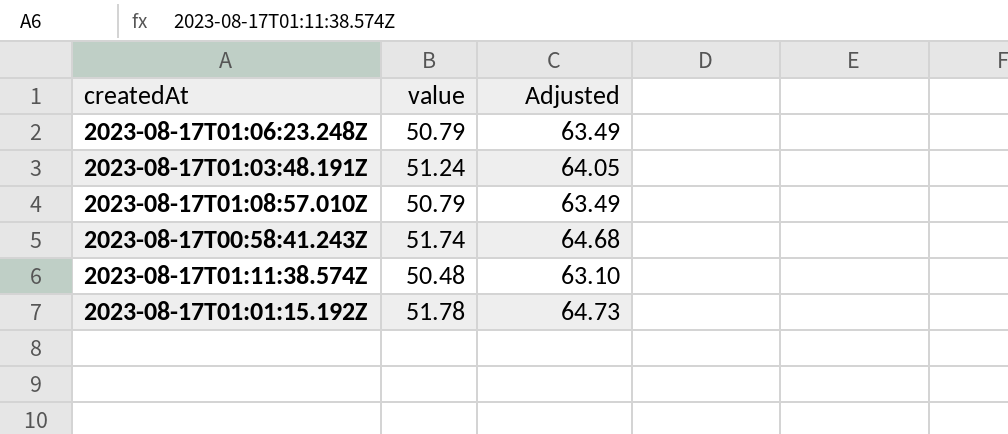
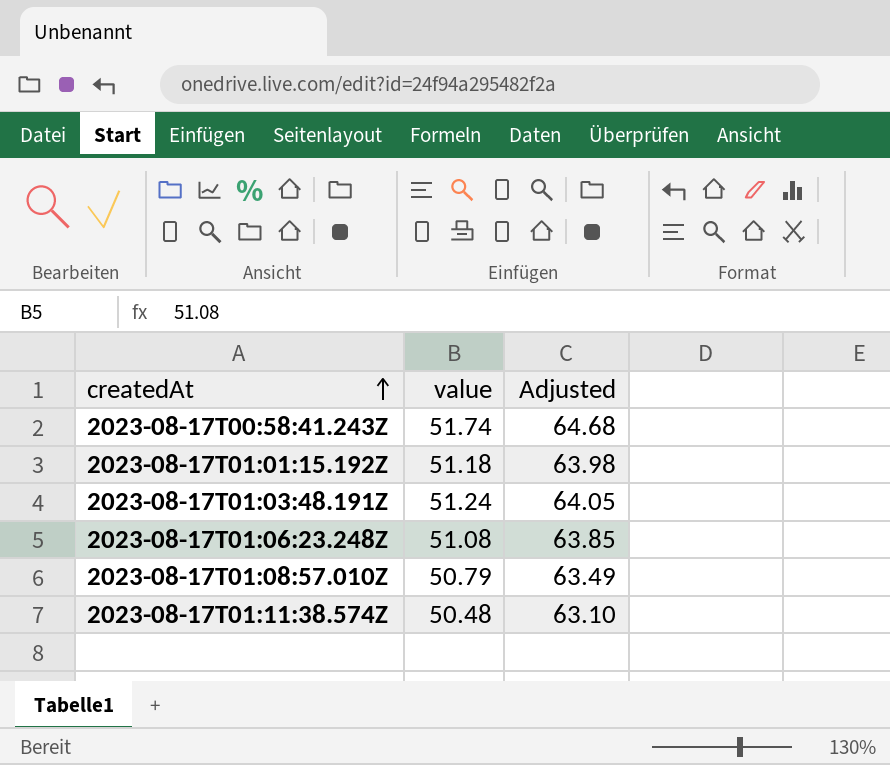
row order: none -> createdAt ascending
2023-08-17T01:01:15.192Z | value: 51.78 -> 51.18
2023-08-17T01:01:15.192Z | Adjusted: 64.73 -> 63.98
2023-08-17T01:06:23.248Z | value: 50.79 -> 51.08
2023-08-17T01:06:23.248Z | Adjusted: 63.49 -> 63.85

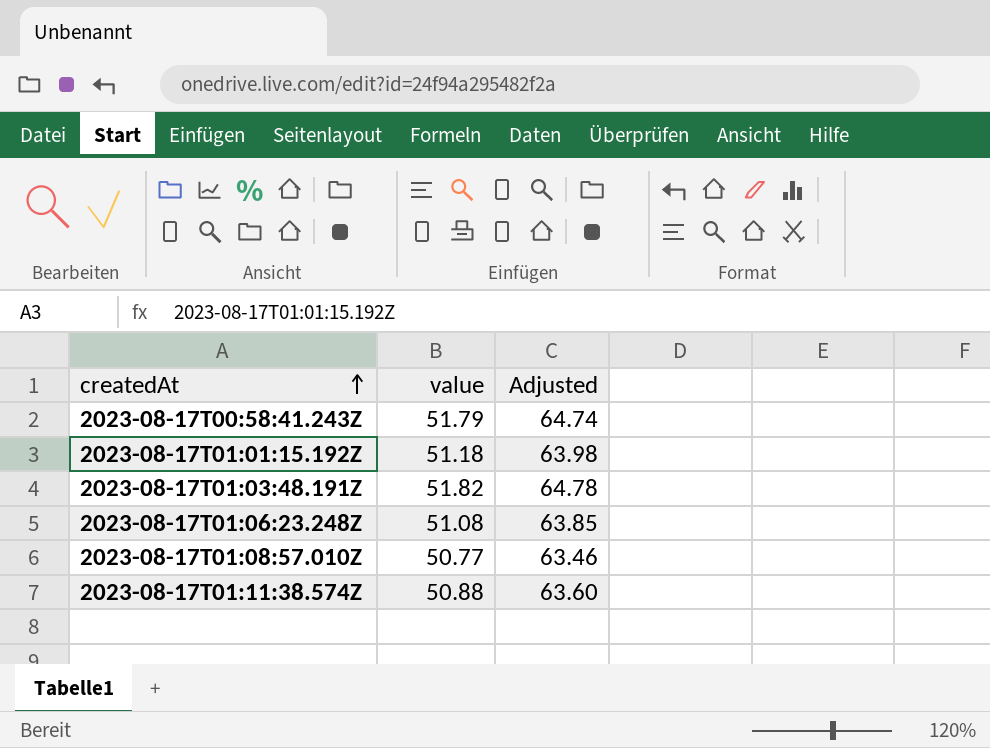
2023-08-17T00:58:41.243Z | value: 51.74 -> 51.79
2023-08-17T00:58:41.243Z | Adjusted: 64.68 -> 64.74
2023-08-17T01:03:48.191Z | value: 51.24 -> 51.82
2023-08-17T01:03:48.191Z | Adjusted: 64.05 -> 64.78
2023-08-17T01:08:57.010Z | value: 50.79 -> 50.77
2023-08-17T01:08:57.010Z | Adjusted: 63.49 -> 63.46
2023-08-17T01:11:38.574Z | value: 50.48 -> 50.88
2023-08-17T01:11:38.574Z | Adjusted: 63.10 -> 63.60

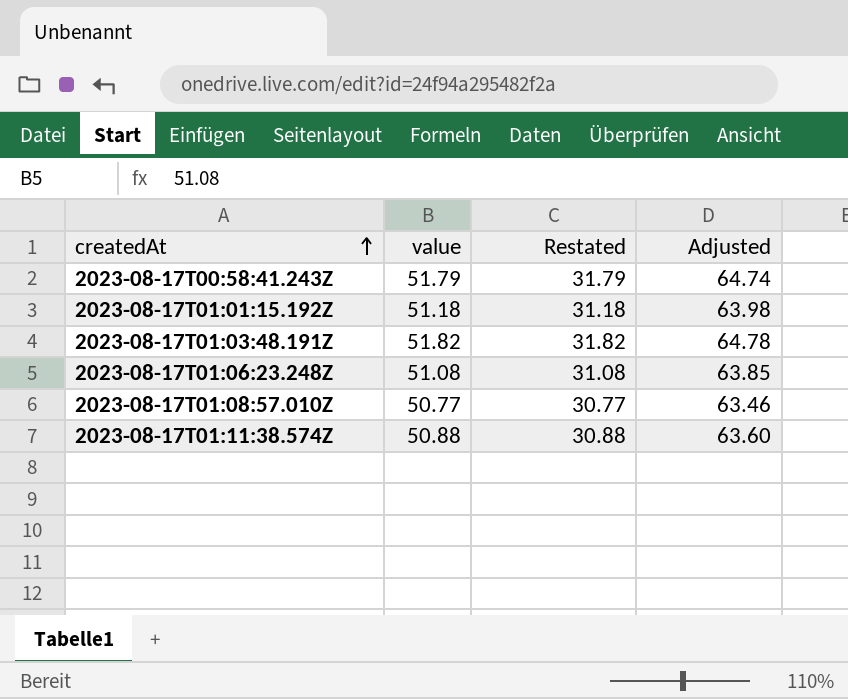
column Restated | formula: none -> [value] - 20

